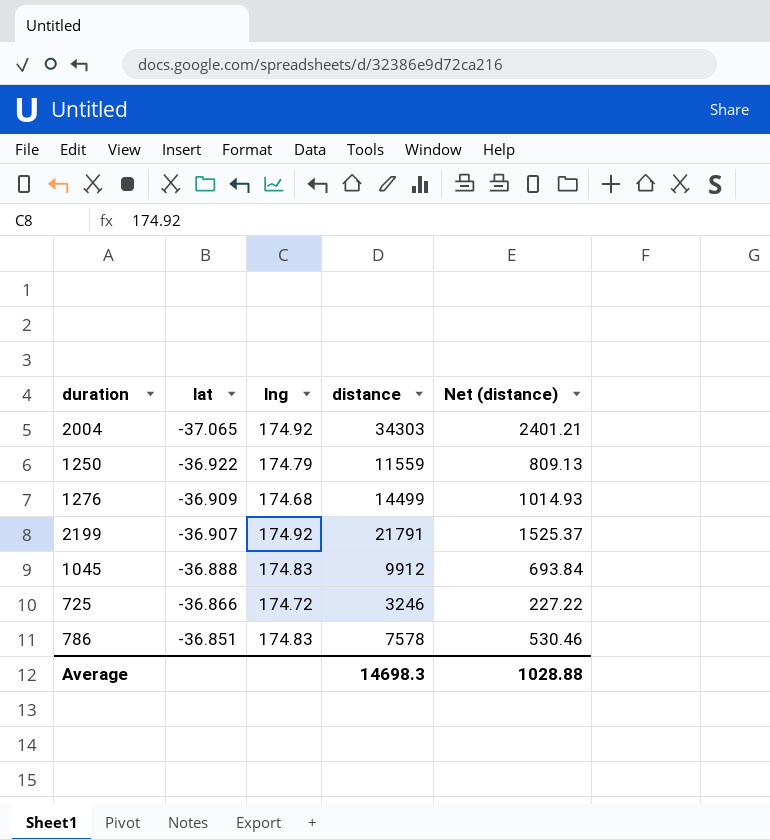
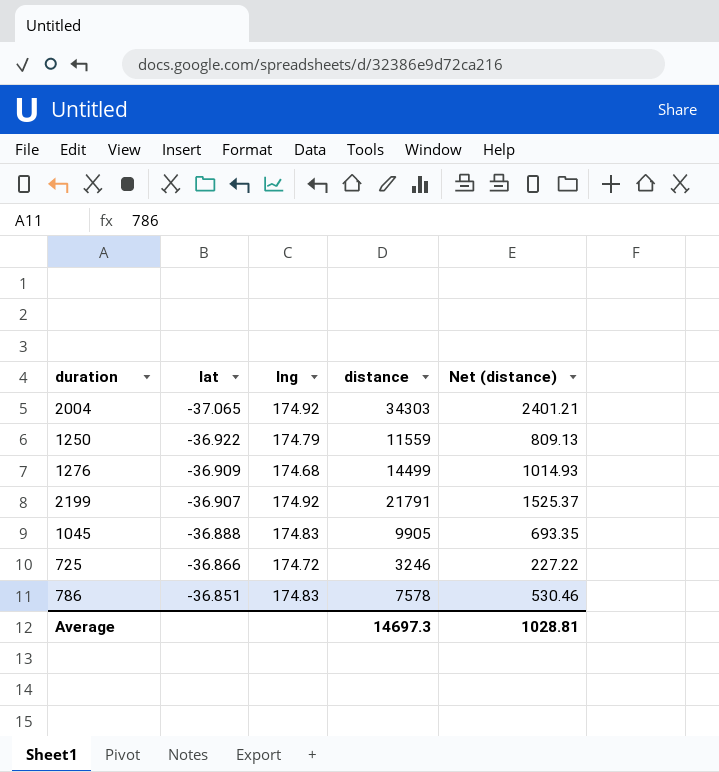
1045 | distance: 9912 -> 9905
1045 | Net (distance): 693.84 -> 693.35
Average | distance: 14698.3 -> 14697.3
Average | Net (distance): 1028.88 -> 1028.81

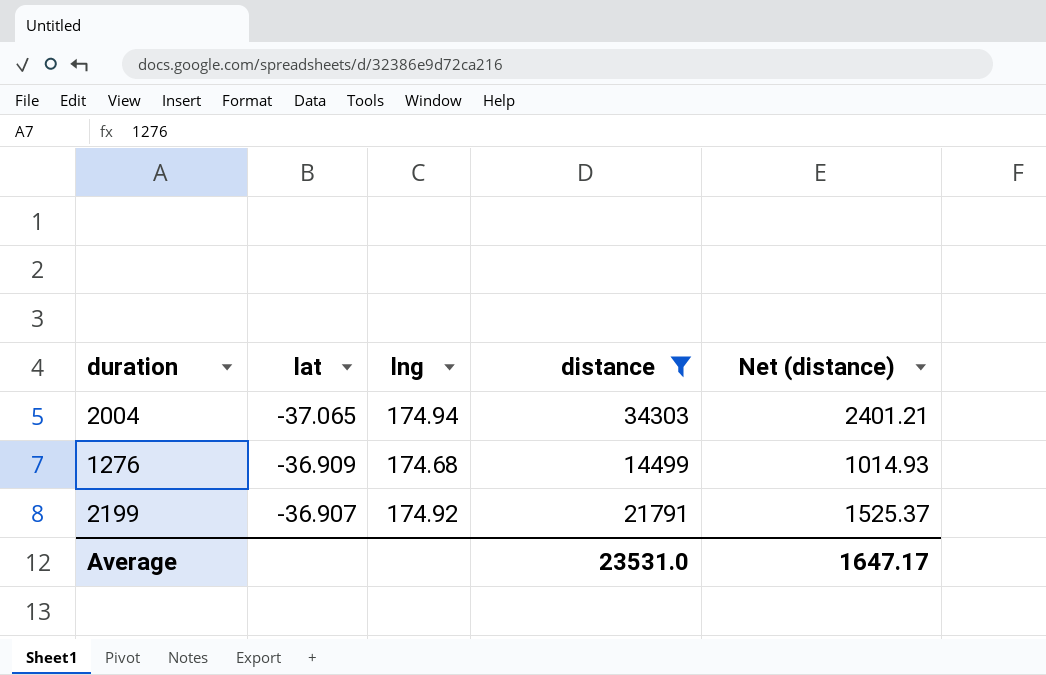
filter: none -> distance >= 14499
2004 | lng: 174.92 -> 174.94
Average | distance: 14697.3 -> 23531.0
Average | Net (distance): 1028.81 -> 1647.17

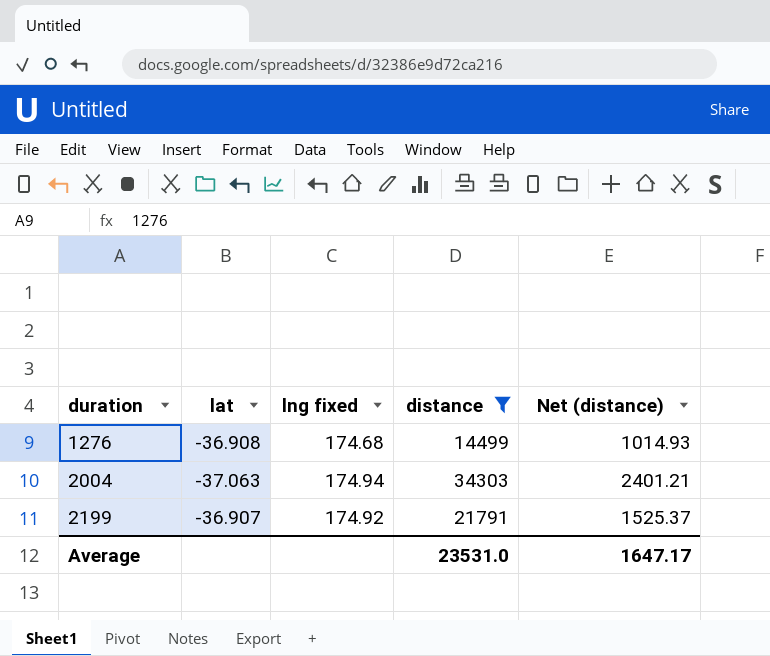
row order: lat ascending -> duration ascending
column name: lng -> lng fixed
1276 | lat: -36.909 -> -36.908
2004 | lat: -37.065 -> -37.063

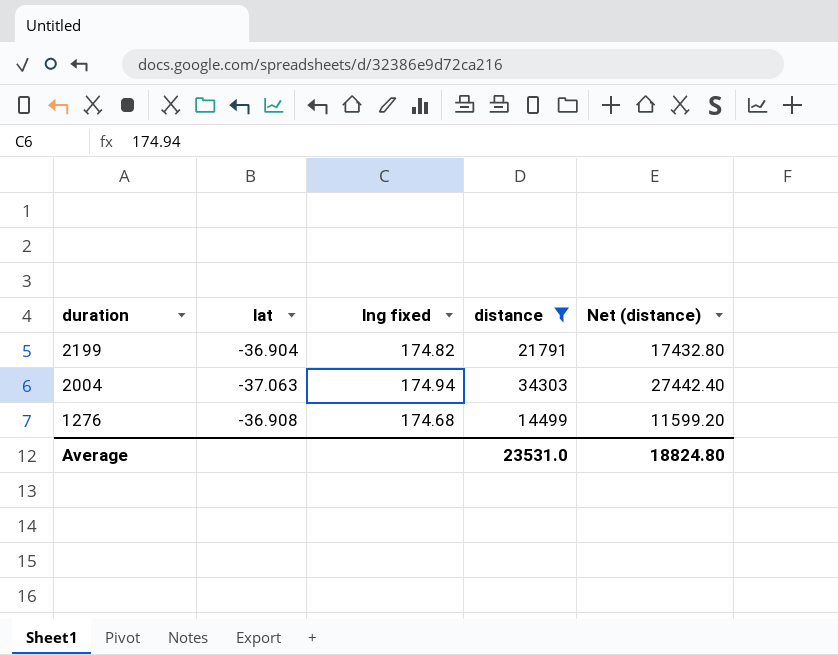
row order: duration ascending -> duration descending
column Net (distance) | formula: [distance] * 0.07 -> [distance] * 0.8
2199 | lat: -36.907 -> -36.904
2199 | lng fixed: 174.92 -> 174.82
Average | Net (distance): 1647.17 -> 18824.80

